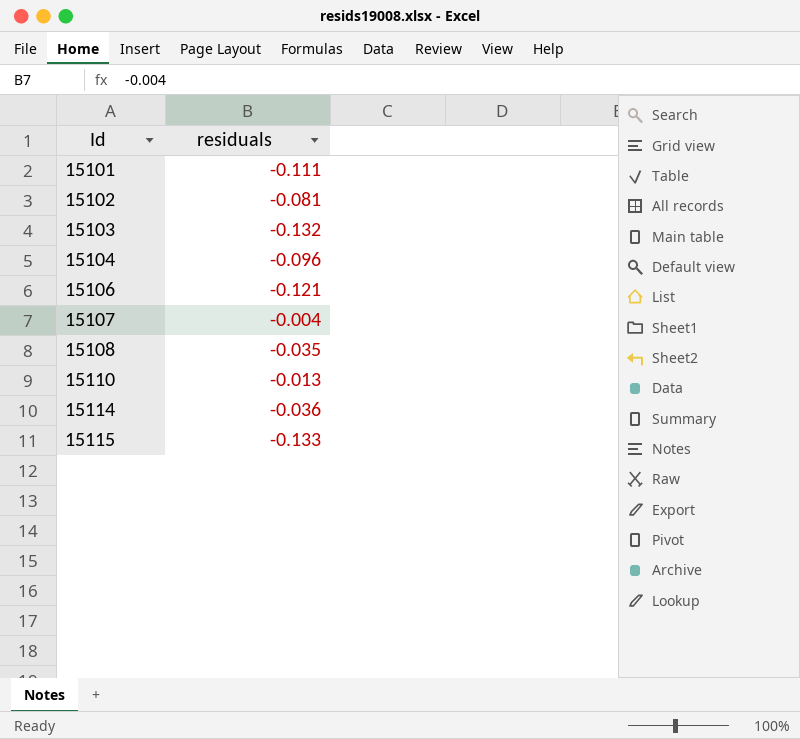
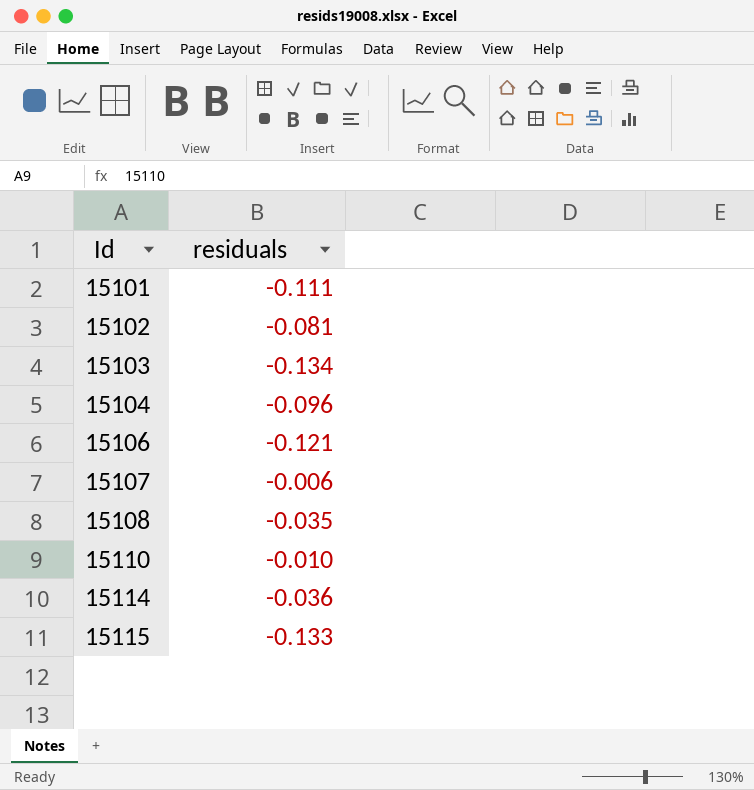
15103 | residuals: -0.132 -> -0.134
15107 | residuals: -0.004 -> -0.006
15110 | residuals: -0.013 -> -0.010

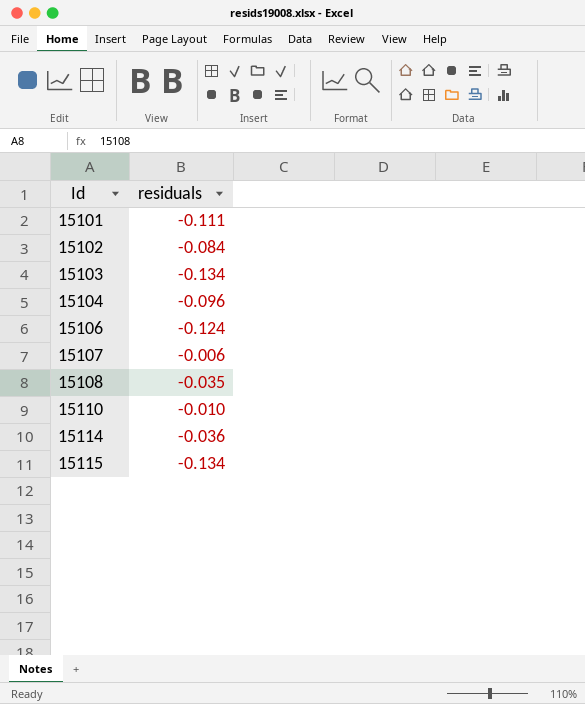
15102 | residuals: -0.081 -> -0.084
15106 | residuals: -0.121 -> -0.124
15115 | residuals: -0.133 -> -0.134

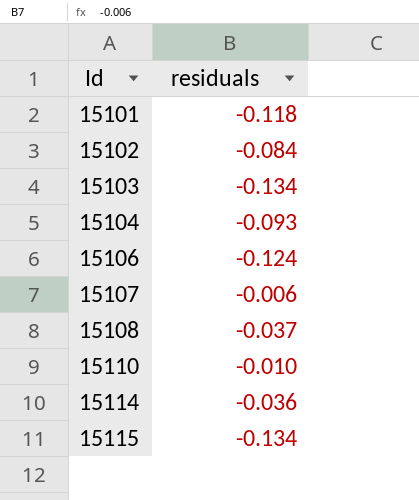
15101 | residuals: -0.111 -> -0.118
15104 | residuals: -0.096 -> -0.093
15108 | residuals: -0.035 -> -0.037

